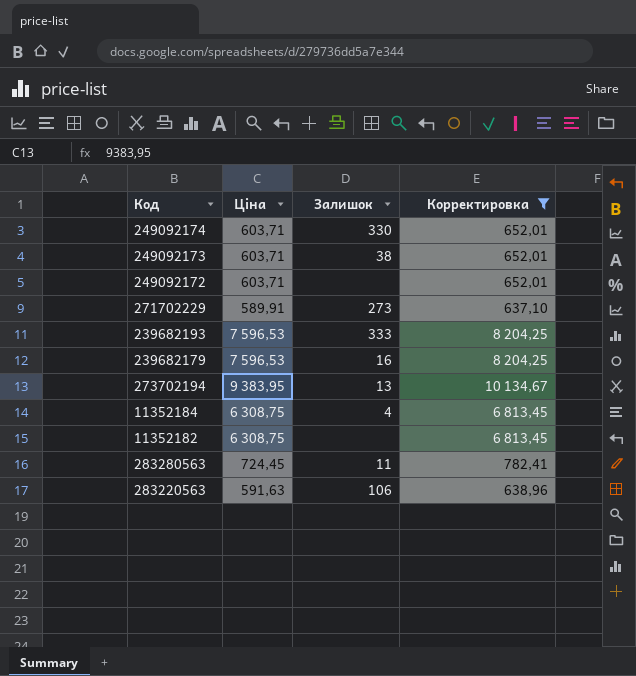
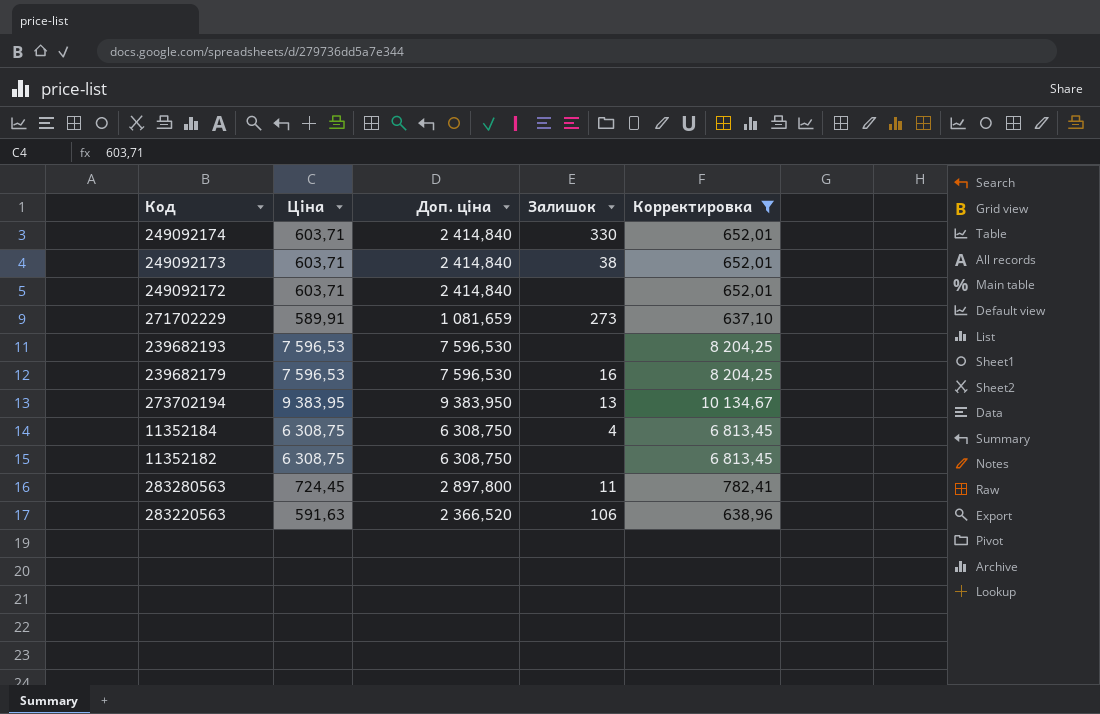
column Доп. ціна | position: none -> 3
239682193 | Залишок: 333 -> none

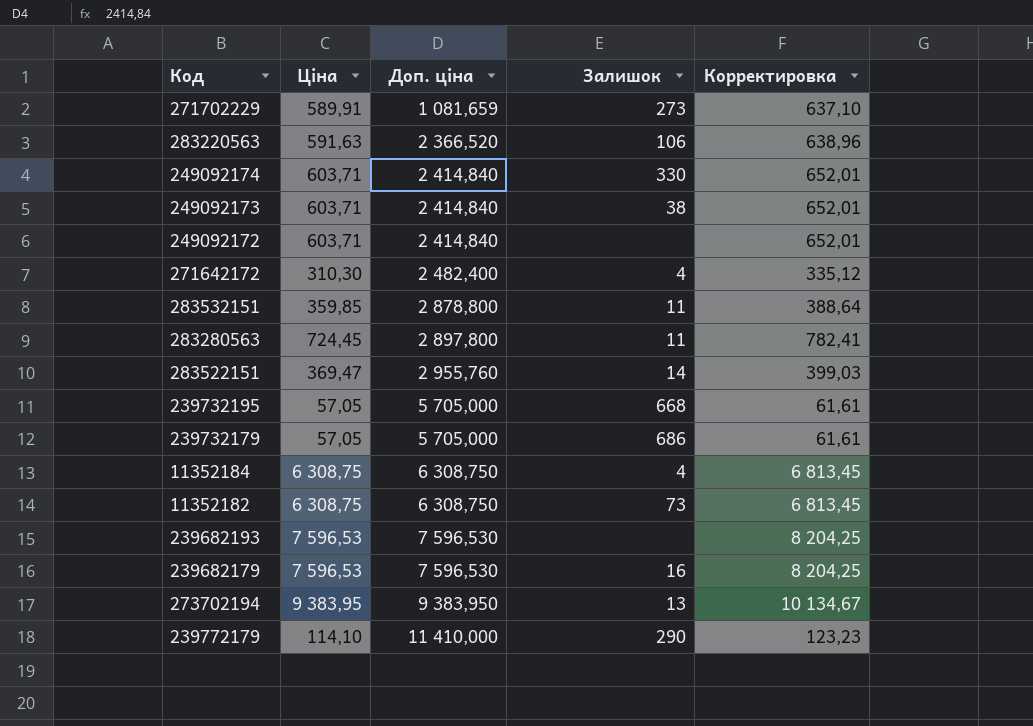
filter: Корректировка >= 637,10 -> none
row order: none -> Доп. ціна ascending
11352182 | Залишок: none -> 73

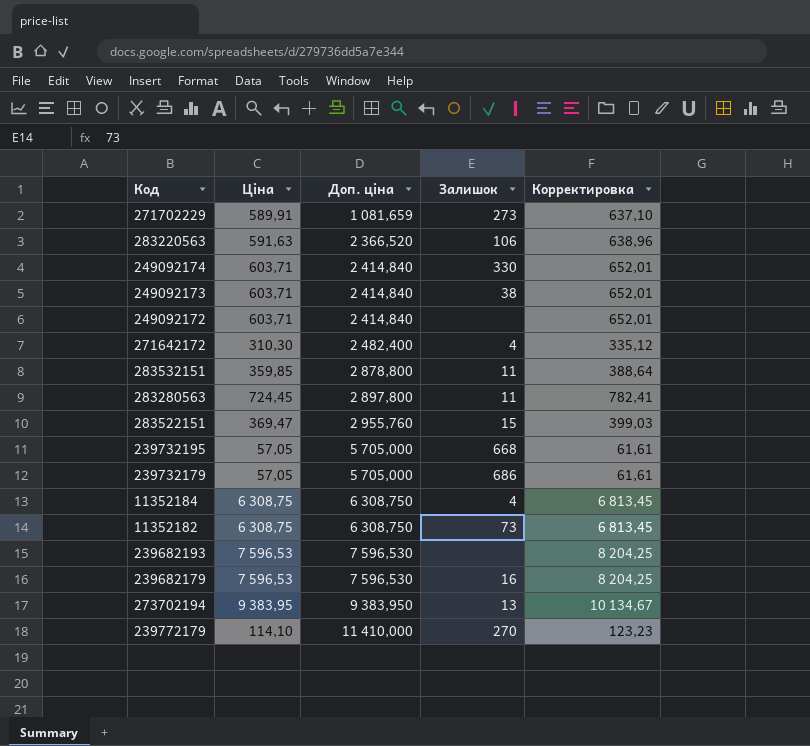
283522151 | Залишок: 14 -> 15
239772179 | Залишок: 290 -> 270

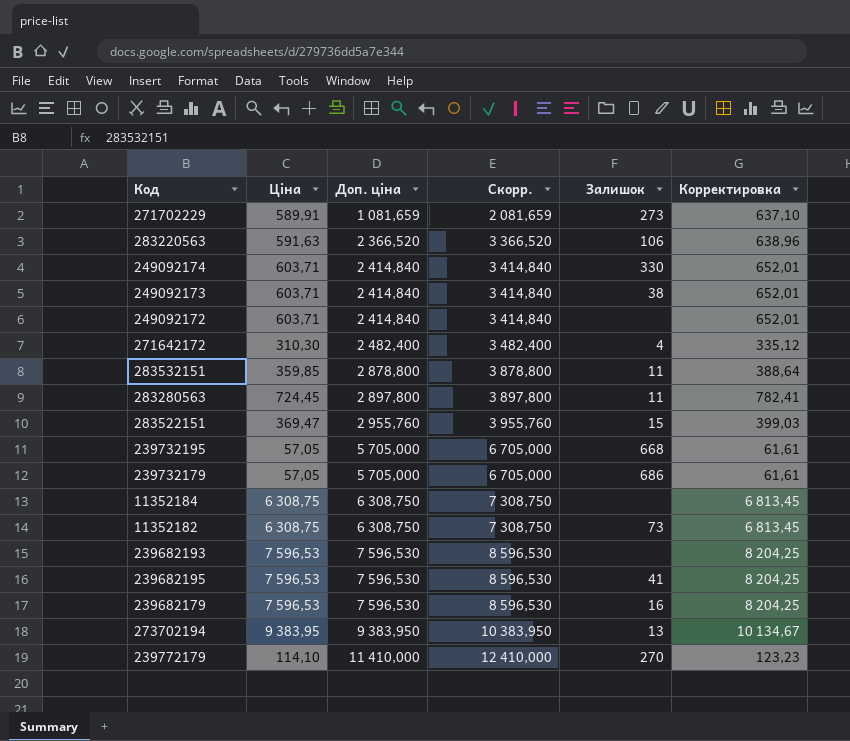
column Скорр. | formula: none -> [Доп. ціна] + 1000
11352184 | Залишок: 4 -> none
row 239682195: none -> 7 596,53 | 7 596,530 | 8 596,530 | 41 | 8 204,25

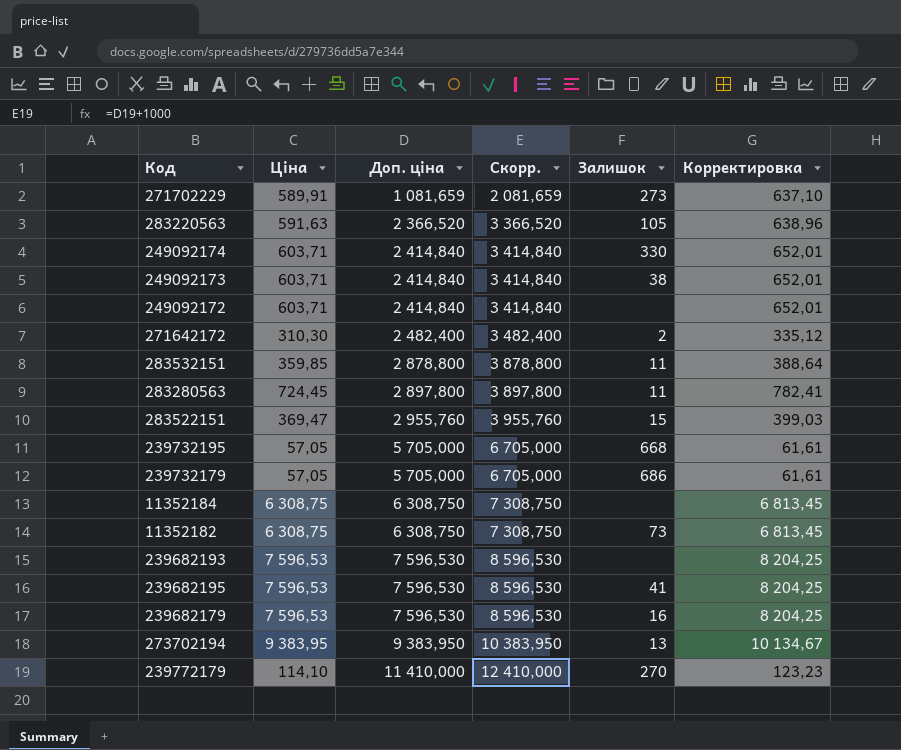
283220563 | Залишок: 106 -> 105
271642172 | Залишок: 4 -> 2

